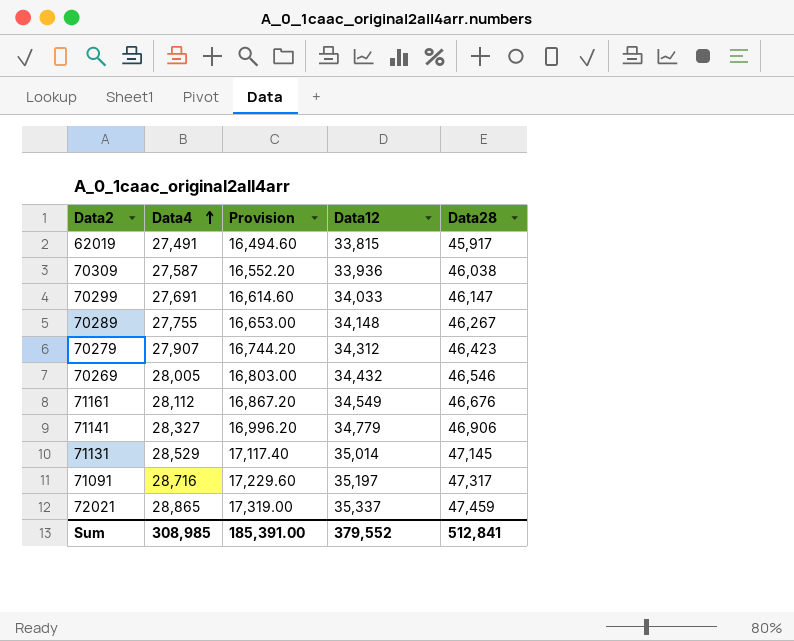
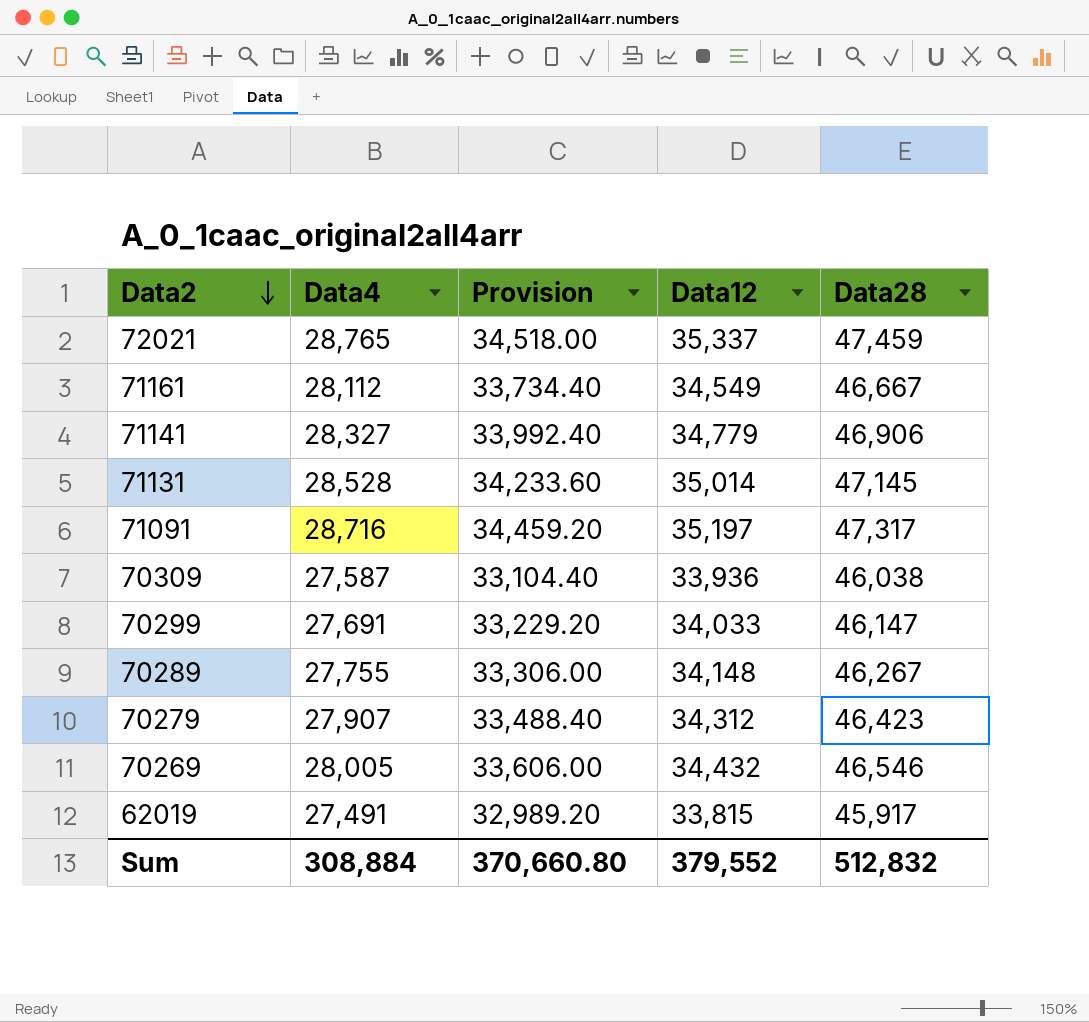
row order: Data4 ascending -> Data2 descending
column Provision | formula: [Data4] * 0.6 -> [Data4] * 1.2
72021 | Data4: 28,865 -> 28,765
71161 | Data28: 46,676 -> 46,667
71131 | Data4: 28,529 -> 28,528
Sum | Data4: 308,985 -> 308,884
Sum | Provision: 185,391.00 -> 370,660.80
Sum | Data28: 512,841 -> 512,832

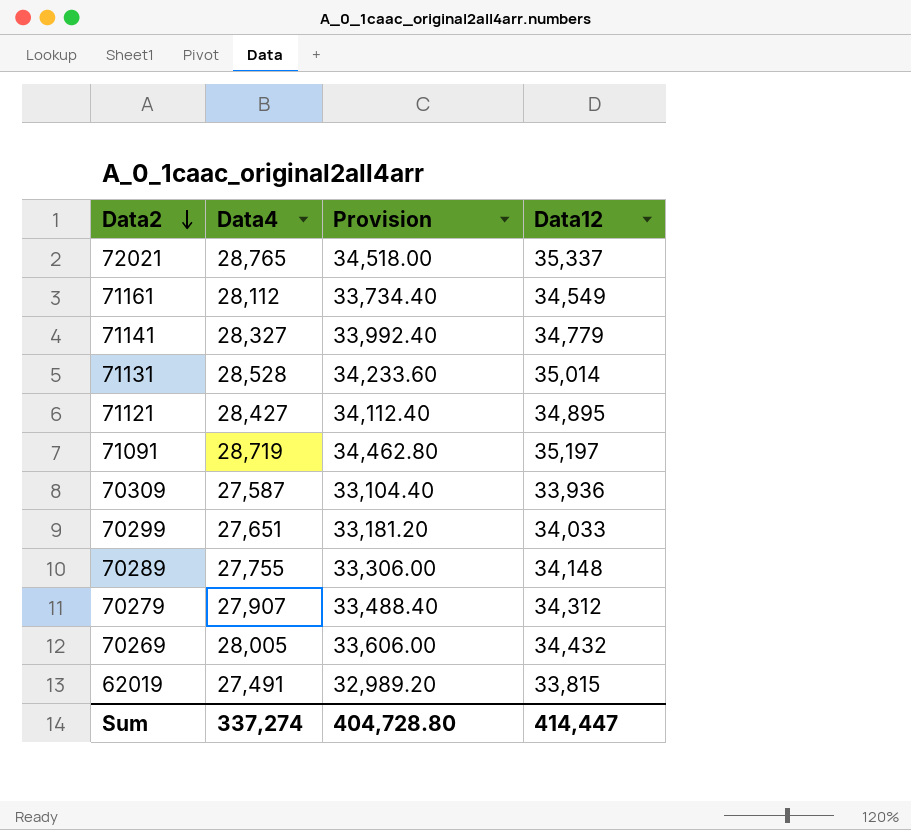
column Data28 | position: 5 -> none
row 71121: none -> 28,427 | 34,112.40 | 34,895
71091 | Data4: 28,716 -> 28,719
71091 | Provision: 34,459.20 -> 34,462.80
70299 | Data4: 27,691 -> 27,651
70299 | Provision: 33,229.20 -> 33,181.20
Sum | Data4: 308,884 -> 337,274
Sum | Provision: 370,660.80 -> 404,728.80
Sum | Data12: 379,552 -> 414,447

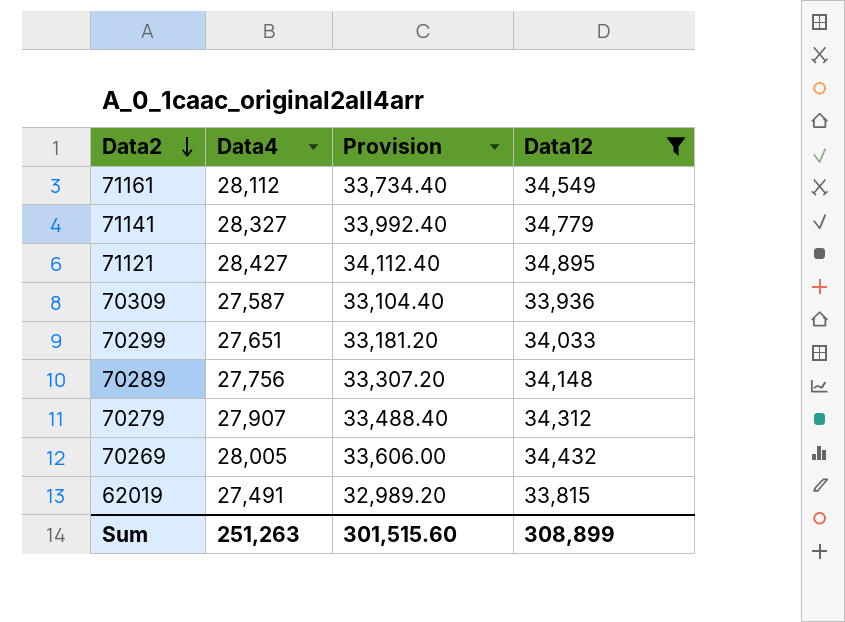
filter: none -> Data12 <= 34,895
70289 | Data4: 27,755 -> 27,756
70289 | Provision: 33,306.00 -> 33,307.20
Sum | Data4: 337,274 -> 251,263
Sum | Provision: 404,728.80 -> 301,515.60
Sum | Data12: 414,447 -> 308,899

